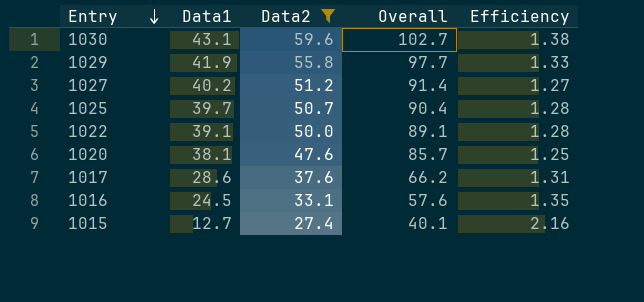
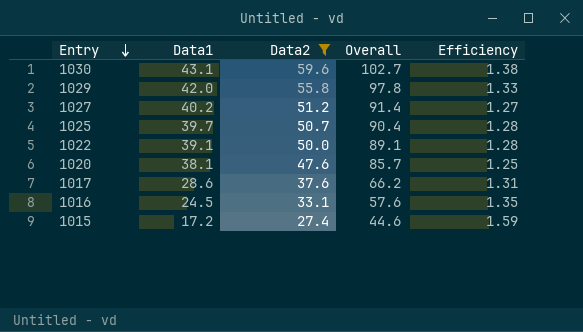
1029 | Data1: 41.9 -> 42.0
1029 | Overall: 97.7 -> 97.8
1015 | Data1: 12.7 -> 17.2
1015 | Overall: 40.1 -> 44.6
1015 | Efficiency: 2.16 -> 1.59

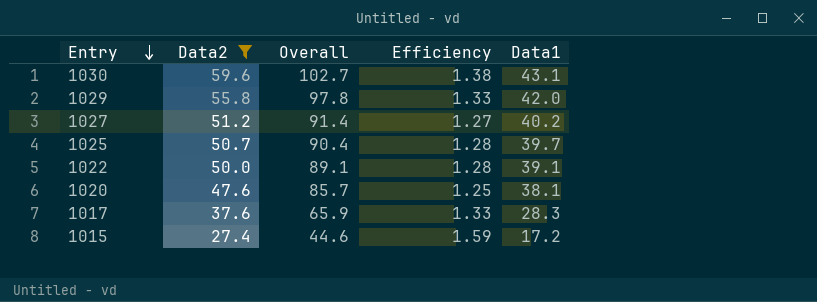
column Data1 | position: 2 -> 5
row 1016: 24.5 | 33.1 | 57.6 | 1.35 -> none
1017 | Overall: 66.2 -> 65.9
1017 | Efficiency: 1.31 -> 1.33
1017 | Data1: 28.6 -> 28.3

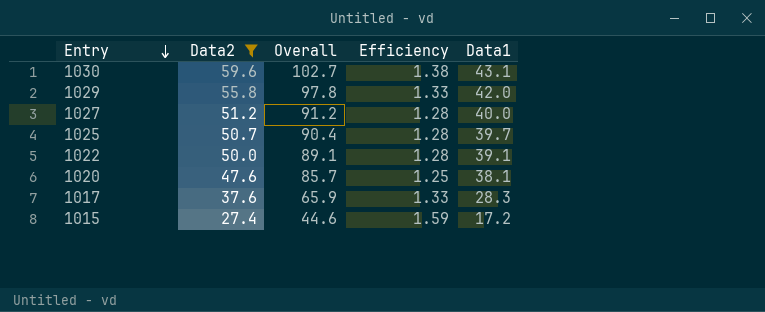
1027 | Overall: 91.4 -> 91.2
1027 | Efficiency: 1.27 -> 1.28
1027 | Data1: 40.2 -> 40.0

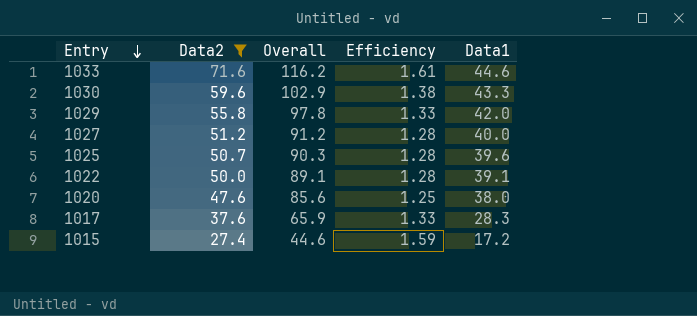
row 1033: none -> 71.6 | 116.2 | 1.61 | 44.6
1030 | Overall: 102.7 -> 102.9
1030 | Data1: 43.1 -> 43.3
1025 | Overall: 90.4 -> 90.3
1025 | Data1: 39.7 -> 39.6
1020 | Overall: 85.7 -> 85.6
1020 | Data1: 38.1 -> 38.0

